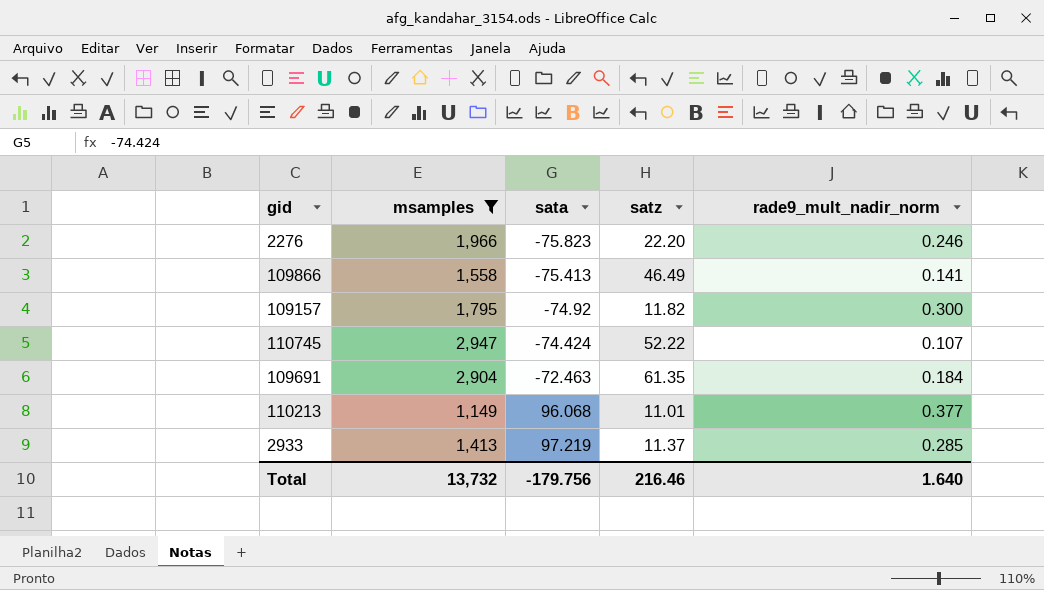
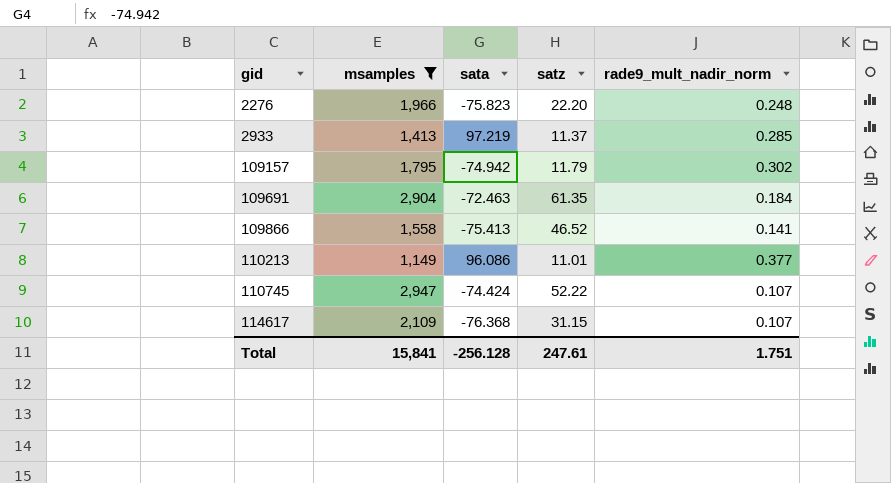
row order: sata ascending -> gid ascending
2276 | rade9_mult_nadir_norm: 0.246 -> 0.248
109157 | sata: -74.92 -> -74.942
109157 | satz: 11.82 -> 11.79
109157 | rade9_mult_nadir_norm: 0.300 -> 0.302
109866 | satz: 46.49 -> 46.52
110213 | sata: 96.068 -> 96.086
row 114617: none -> 2,109 | -76.368 | 31.15 | 0.107
Total | msamples: 13,732 -> 15,841
Total | sata: -179.756 -> -256.128
Total | satz: 216.46 -> 247.61
Total | rade9_mult_nadir_norm: 1.640 -> 1.751

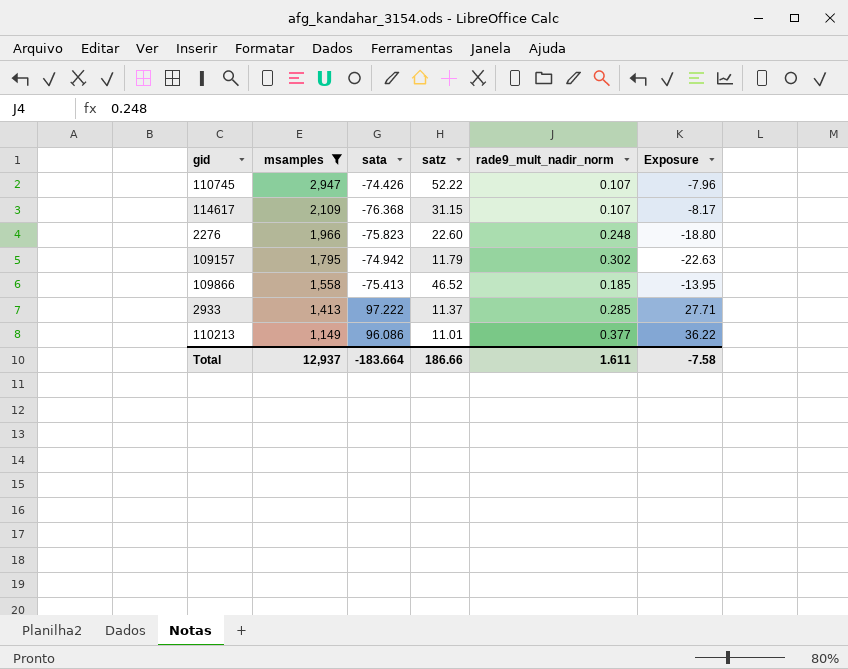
row order: gid ascending -> msamples descending
column Exposure | formula: none -> [sata] * [rade9_mult_nadir_norm]
row 109691: 2,904 | -72.463 | 61.35 | 0.184 -> none
110745 | sata: -74.424 -> -74.426
2276 | satz: 22.20 -> 22.60
109866 | rade9_mult_nadir_norm: 0.141 -> 0.185
2933 | sata: 97.219 -> 97.222
Total | msamples: 15,841 -> 12,937
Total | sata: -256.128 -> -183.664
Total | satz: 247.61 -> 186.66
Total | rade9_mult_nadir_norm: 1.751 -> 1.611

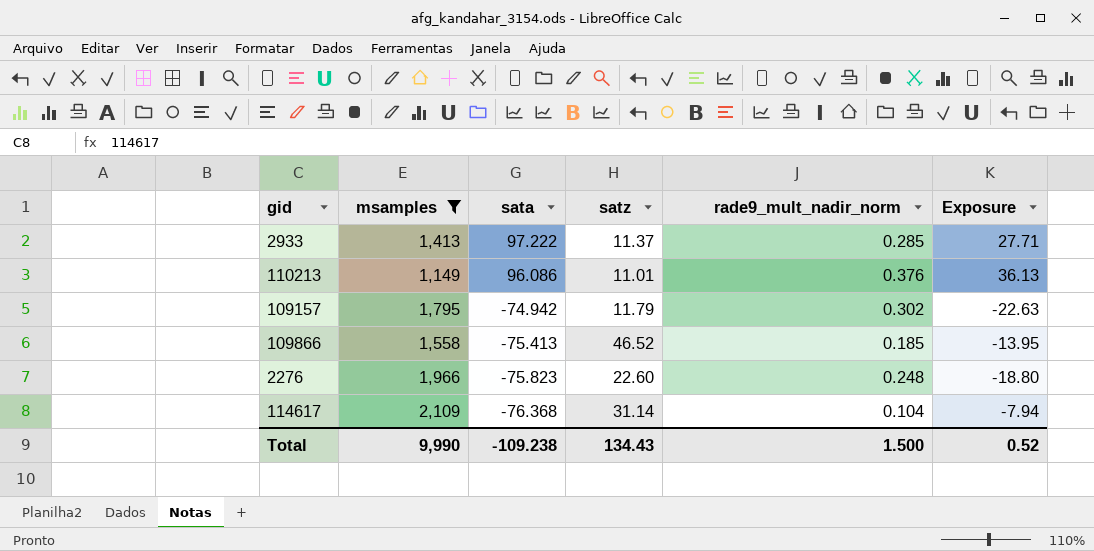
row order: msamples descending -> sata descending
row 110745: 2,947 | -74.426 | 52.22 | 0.107 | -7.96 -> none
110213 | rade9_mult_nadir_norm: 0.377 -> 0.376
110213 | Exposure: 36.22 -> 36.13
114617 | satz: 31.15 -> 31.14
114617 | rade9_mult_nadir_norm: 0.107 -> 0.104
114617 | Exposure: -8.17 -> -7.94
Total | msamples: 12,937 -> 9,990
Total | sata: -183.664 -> -109.238
Total | satz: 186.66 -> 134.43
Total | rade9_mult_nadir_norm: 1.611 -> 1.500
Total | Exposure: -7.58 -> 0.52

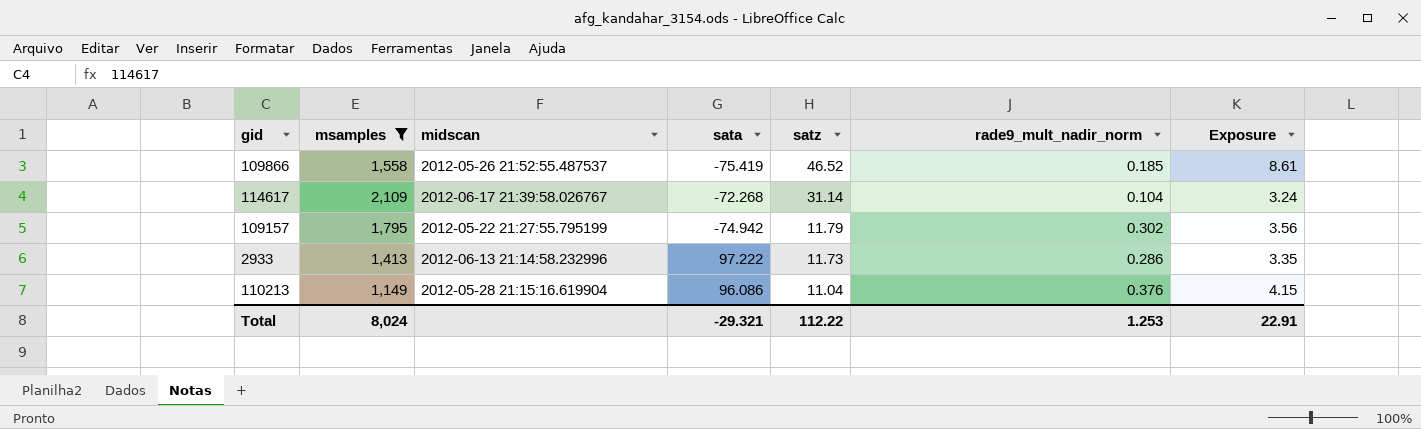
row order: sata descending -> satz descending
column midscan | position: none -> 3
column Exposure | formula: [sata] * [rade9_mult_nadir_norm] -> [satz] * [rade9_mult_nadir_norm]
row 2276: 1,966 | -75.823 | 22.60 | 0.248 | -18.80 -> none
109866 | sata: -75.413 -> -75.419
114617 | sata: -76.368 -> -72.268
2933 | satz: 11.37 -> 11.73
2933 | rade9_mult_nadir_norm: 0.285 -> 0.286
110213 | satz: 11.01 -> 11.04
Total | msamples: 9,990 -> 8,024
Total | sata: -109.238 -> -29.321
Total | satz: 134.43 -> 112.22
Total | rade9_mult_nadir_norm: 1.500 -> 1.253
Total | Exposure: 0.52 -> 22.91

